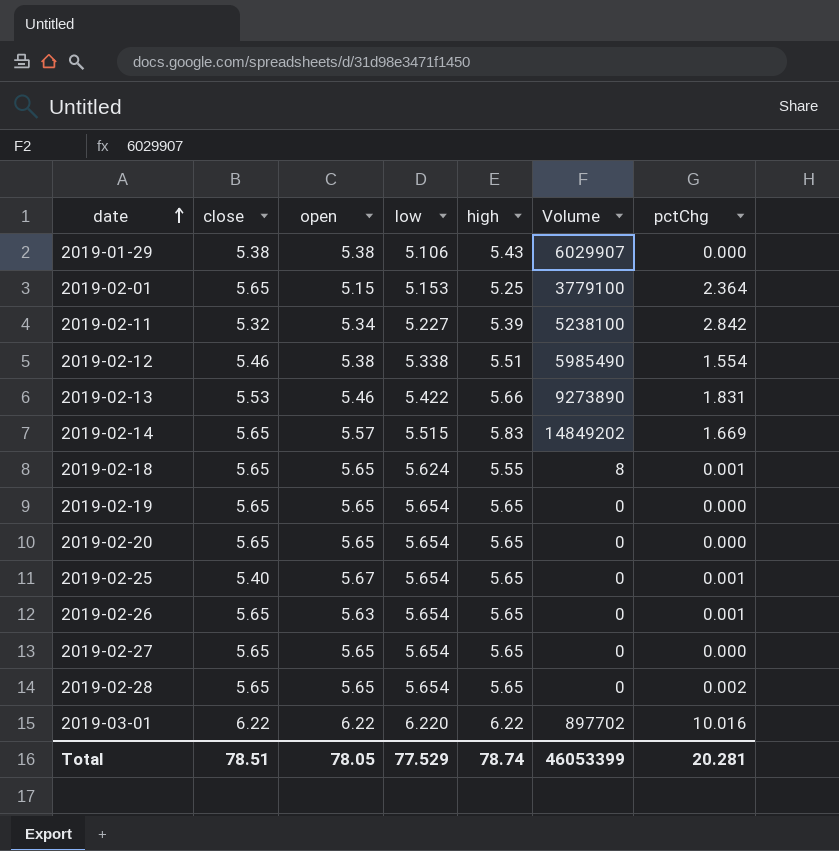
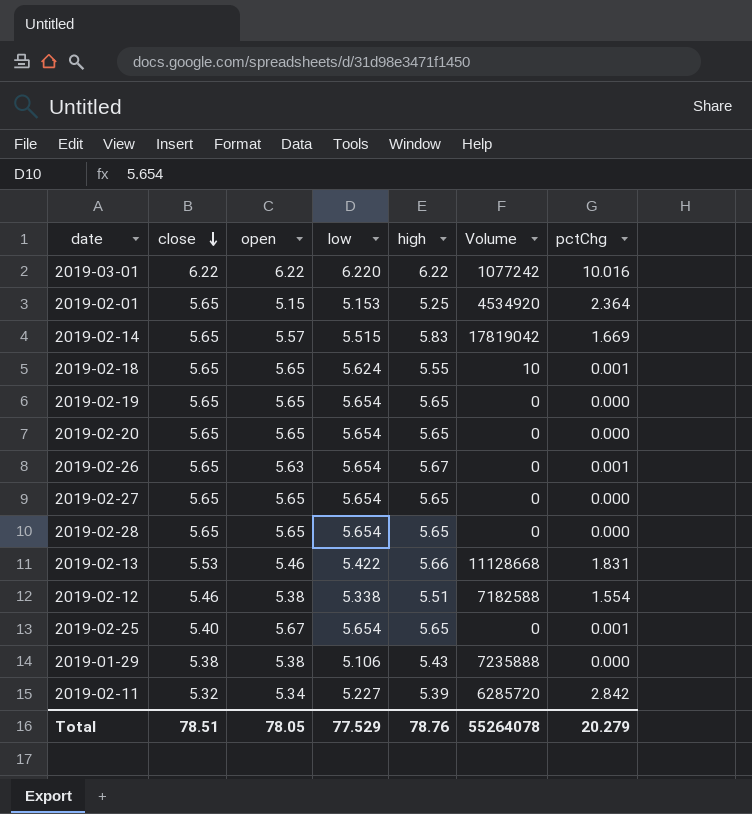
row order: date ascending -> close descending
2019-03-01 | Volume: 897702 -> 1077242
2019-02-01 | Volume: 3779100 -> 4534920
2019-02-14 | Volume: 14849202 -> 17819042
2019-02-18 | Volume: 8 -> 10
2019-02-26 | high: 5.65 -> 5.67
2019-02-28 | pctChg: 0.002 -> 0.000
2019-02-13 | Volume: 9273890 -> 11128668
2019-02-12 | Volume: 5985490 -> 7182588
2019-01-29 | Volume: 6029907 -> 7235888
2019-02-11 | Volume: 5238100 -> 6285720
Total | high: 78.74 -> 78.76
Total | Volume: 46053399 -> 55264078
Total | pctChg: 20.281 -> 20.279

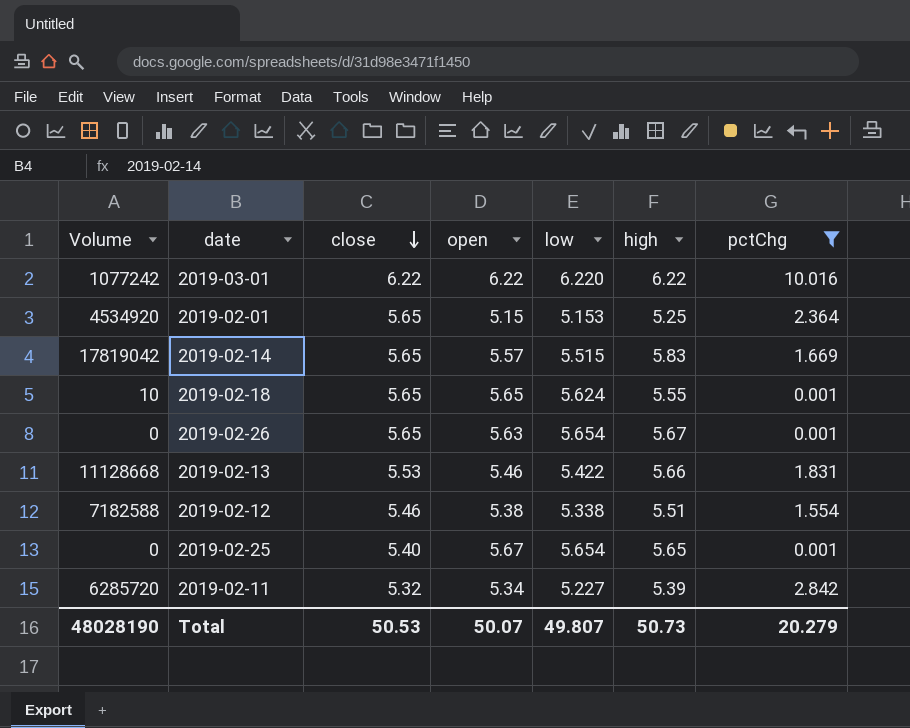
filter: none -> pctChg != 0.000
column Volume | position: 6 -> 1
Total | Volume: 55264078 -> 48028190
Total | close: 78.51 -> 50.53
Total | open: 78.05 -> 50.07
Total | low: 77.529 -> 49.807
Total | high: 78.76 -> 50.73

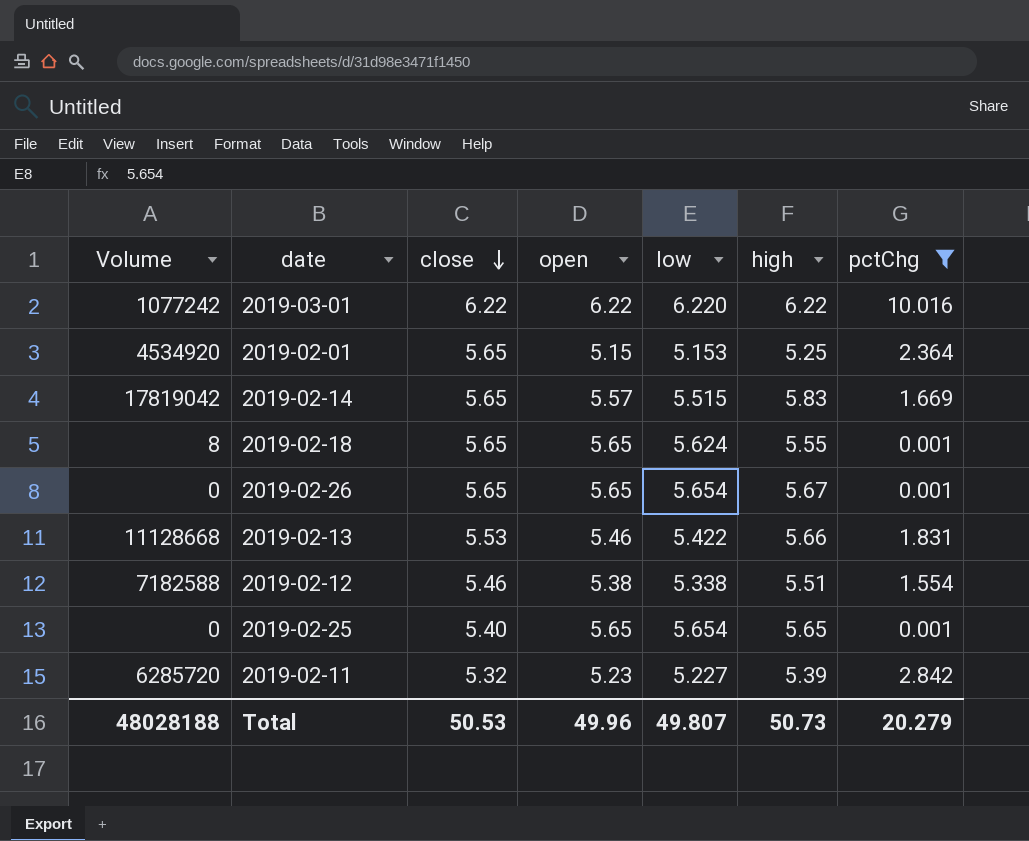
2019-02-18 | Volume: 10 -> 8
2019-02-26 | open: 5.63 -> 5.65
2019-02-25 | open: 5.67 -> 5.65
2019-02-11 | open: 5.34 -> 5.23
Total | Volume: 48028190 -> 48028188
Total | open: 50.07 -> 49.96

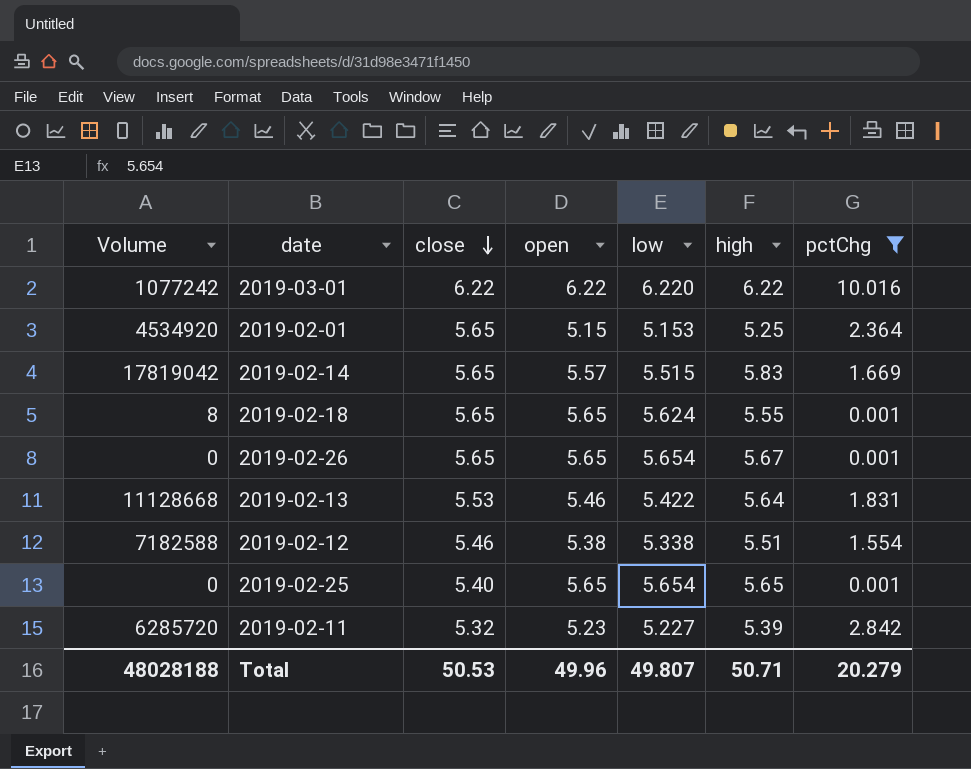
2019-02-13 | high: 5.66 -> 5.64
Total | high: 50.73 -> 50.71

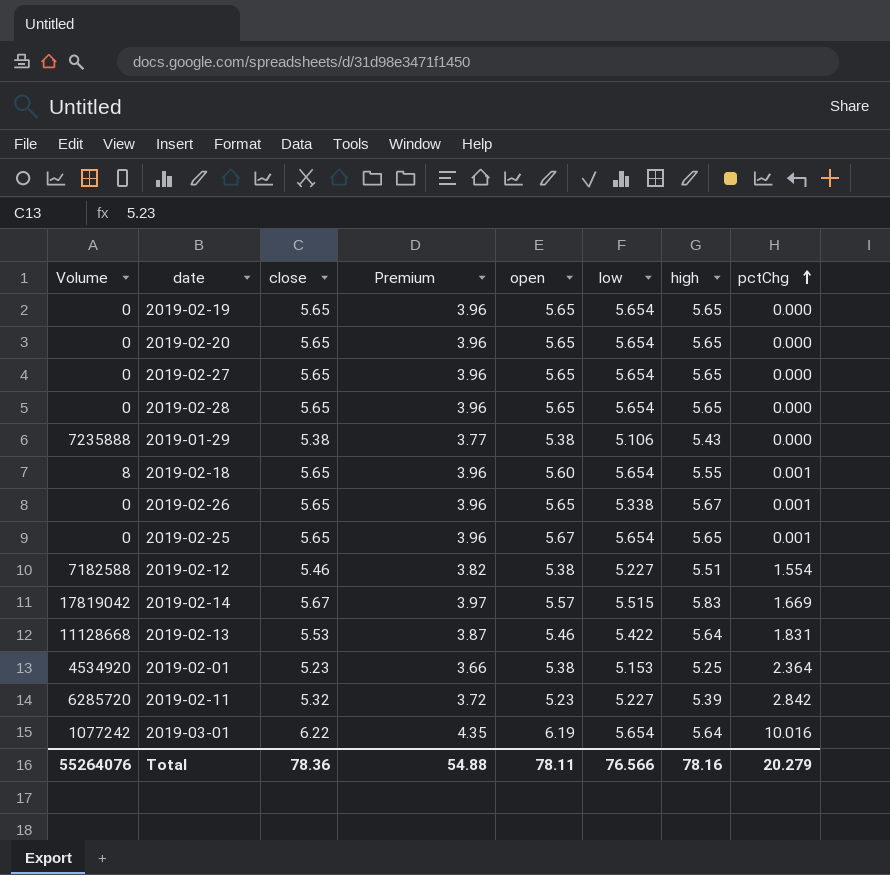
filter: pctChg != 0.000 -> none
row order: close descending -> pctChg ascending
column Premium | formula: none -> [close] * 0.7
2019-02-18 | open: 5.65 -> 5.60
2019-02-18 | low: 5.624 -> 5.654
2019-02-26 | low: 5.654 -> 5.338
2019-02-25 | close: 5.40 -> 5.65
2019-02-25 | open: 5.65 -> 5.67
2019-02-12 | low: 5.338 -> 5.227
2019-02-14 | close: 5.65 -> 5.67
2019-02-01 | close: 5.65 -> 5.23
2019-02-01 | open: 5.15 -> 5.38
2019-03-01 | open: 6.22 -> 6.19
2019-03-01 | low: 6.220 -> 5.654
2019-03-01 | high: 6.22 -> 5.64
Total | Volume: 48028188 -> 55264076
Total | close: 50.53 -> 78.36
Total | open: 49.96 -> 78.11
Total | low: 49.807 -> 76.566
Total | high: 50.71 -> 78.16

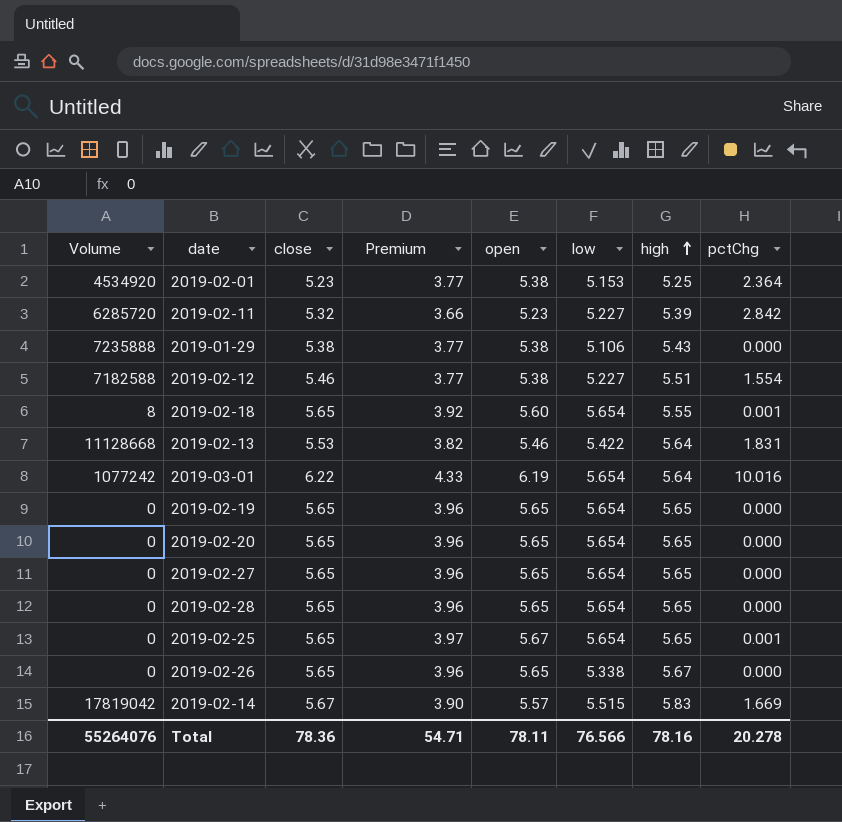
row order: pctChg ascending -> high ascending
column Premium | formula: [close] * 0.7 -> [open] * 0.7
2019-02-26 | pctChg: 0.001 -> 0.000
Total | Premium: 54.88 -> 54.71
Total | pctChg: 20.279 -> 20.278

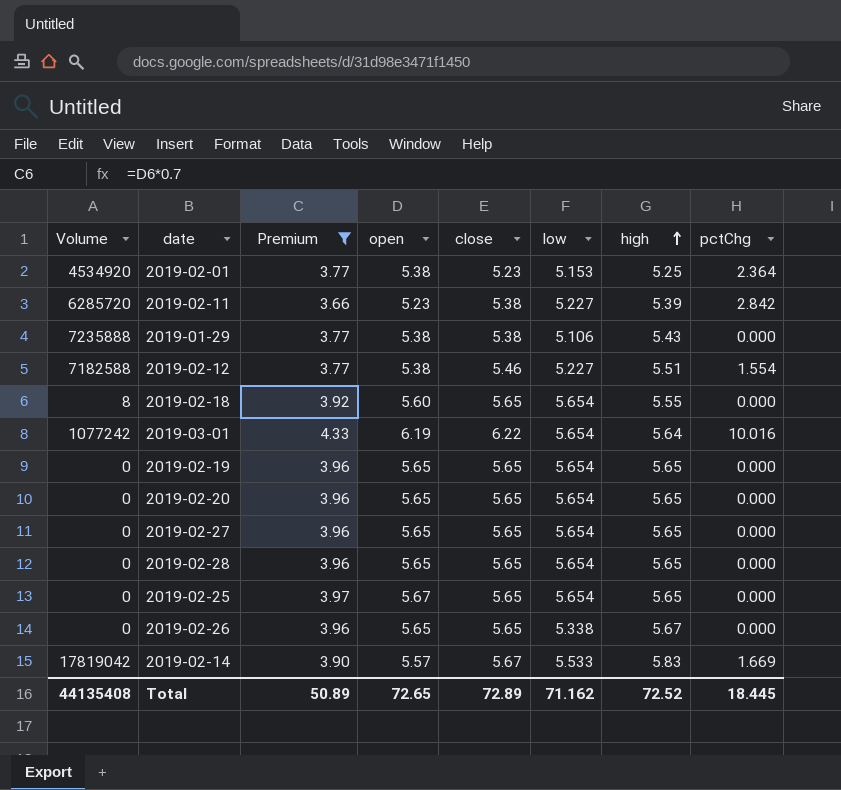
filter: none -> Premium != 3.82
column close | position: 3 -> 5
2019-02-11 | close: 5.32 -> 5.38
2019-02-18 | pctChg: 0.001 -> 0.000
2019-02-25 | pctChg: 0.001 -> 0.000
2019-02-14 | low: 5.515 -> 5.533
Total | Volume: 55264076 -> 44135408
Total | Premium: 54.71 -> 50.89
Total | open: 78.11 -> 72.65
Total | close: 78.36 -> 72.89
Total | low: 76.566 -> 71.162
Total | high: 78.16 -> 72.52
Total | pctChg: 20.278 -> 18.445

